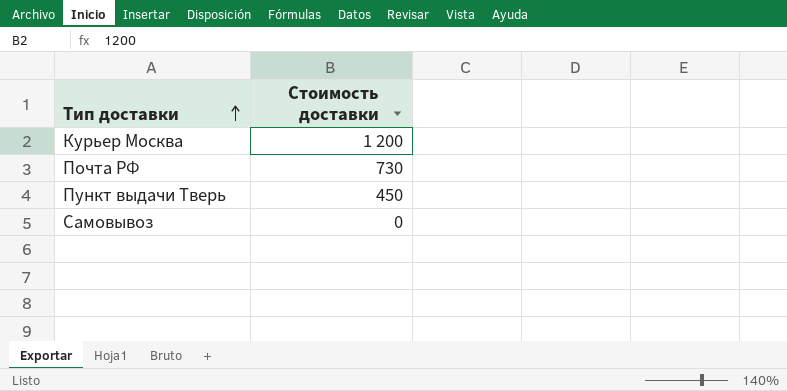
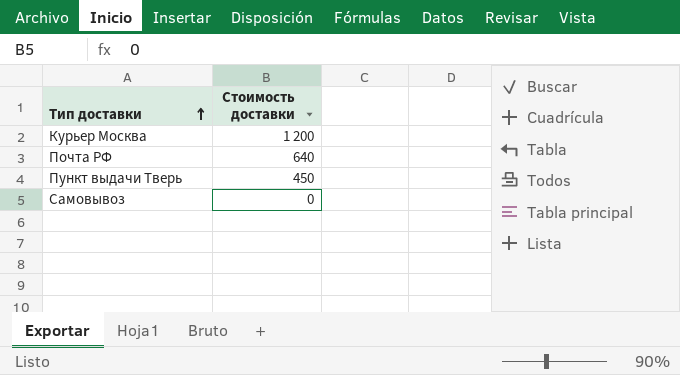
Почта РФ | Стоимость доставки: 730 -> 640

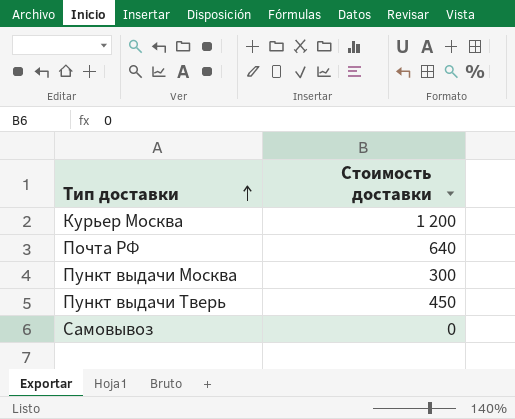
row Пункт выдачи Москва: none -> 300

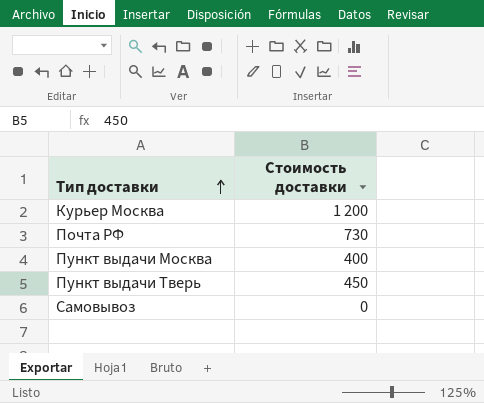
Почта РФ | Стоимость доставки: 640 -> 730
Пункт выдачи Москва | Стоимость доставки: 300 -> 400

